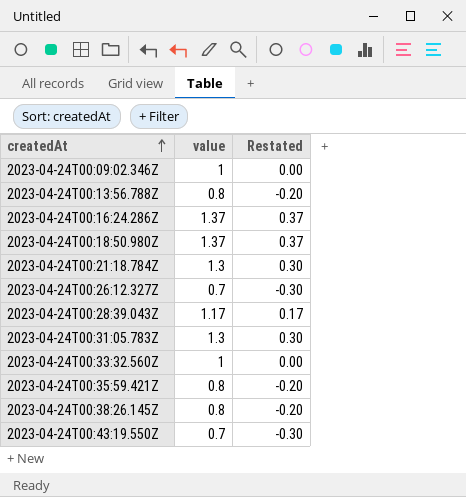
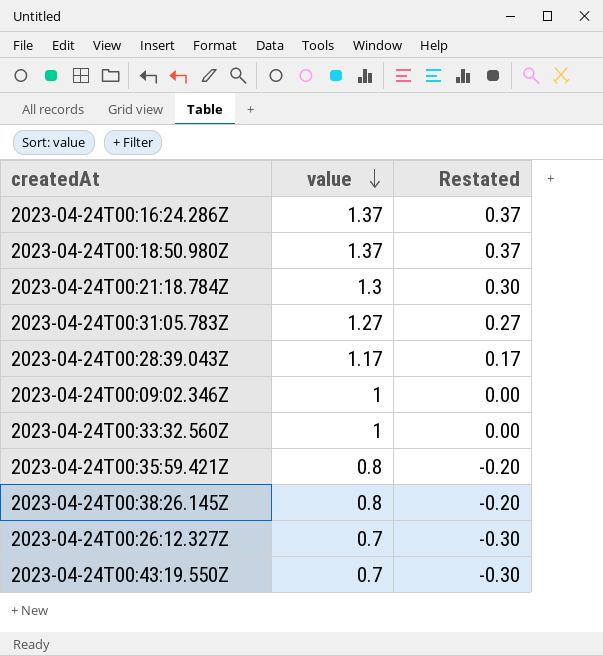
row order: createdAt ascending -> value descending
row 2023-04-24T00:13:56.788Z: 0.8 | -0.20 -> none
2023-04-24T00:31:05.783Z | value: 1.3 -> 1.27
2023-04-24T00:31:05.783Z | Restated: 0.30 -> 0.27

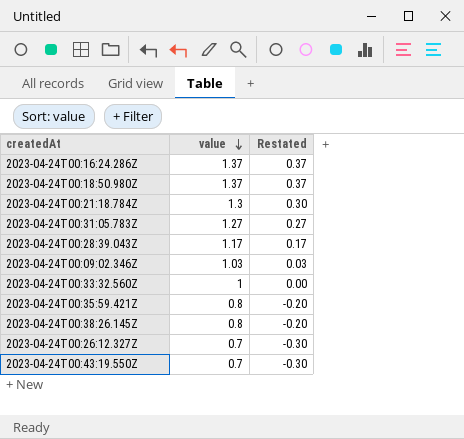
2023-04-24T00:09:02.346Z | value: 1 -> 1.03
2023-04-24T00:09:02.346Z | Restated: 0.00 -> 0.03

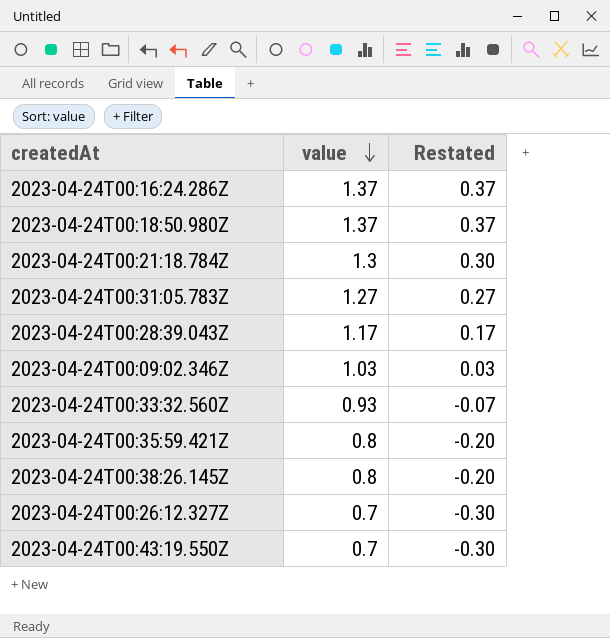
2023-04-24T00:33:32.560Z | value: 1 -> 0.93
2023-04-24T00:33:32.560Z | Restated: 0.00 -> -0.07

